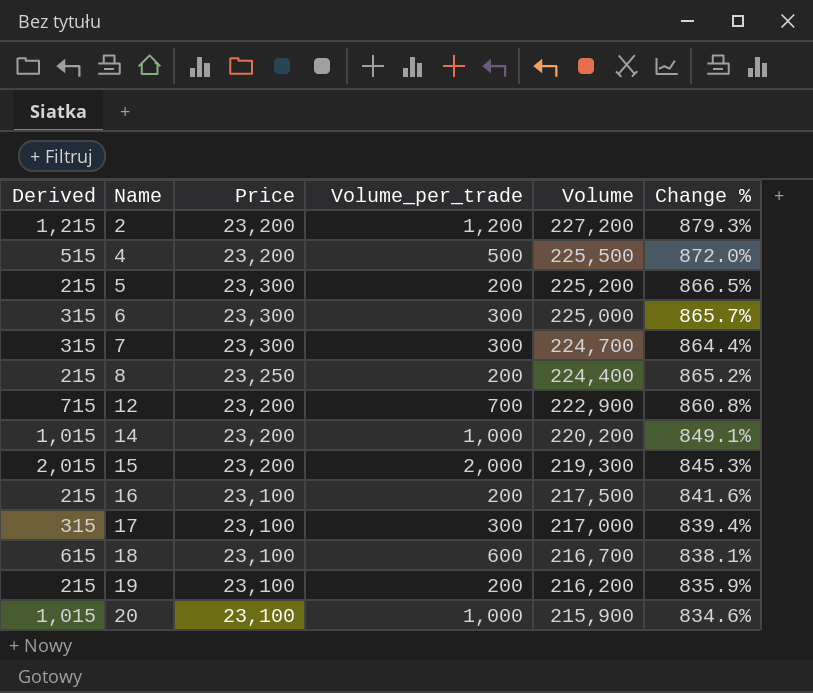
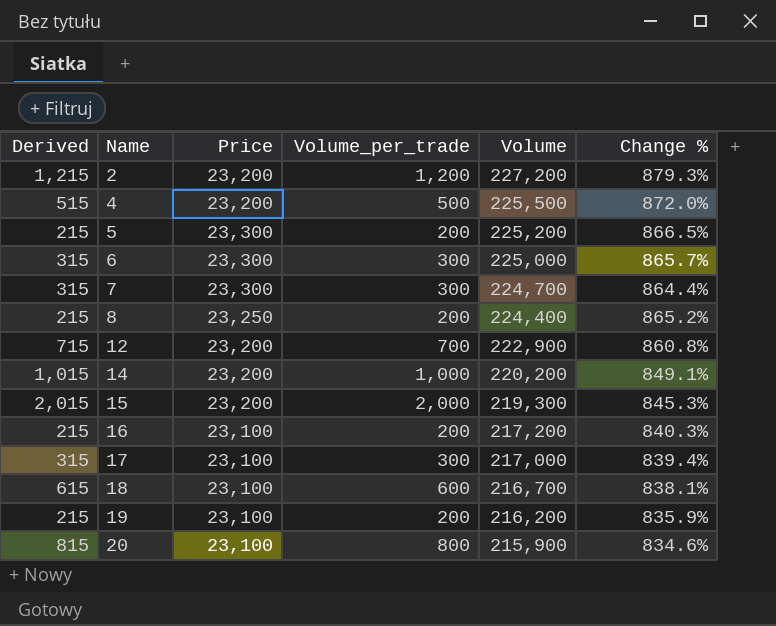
16 | Volume: 217,500 -> 217,200
16 | Change %: 841.6% -> 840.3%
20 | Derived: 1,015 -> 815
20 | Volume_per_trade: 1,000 -> 800

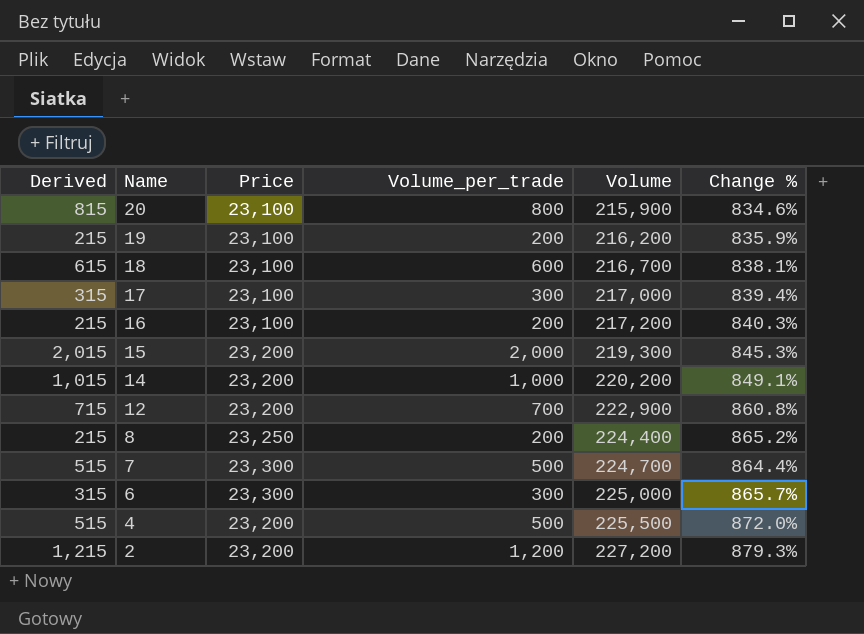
row order: Name ascending -> Name descending
row 5: 215 | 23,300 | 200 | 225,200 | 866.5% -> none
7 | Derived: 315 -> 515
7 | Volume_per_trade: 300 -> 500

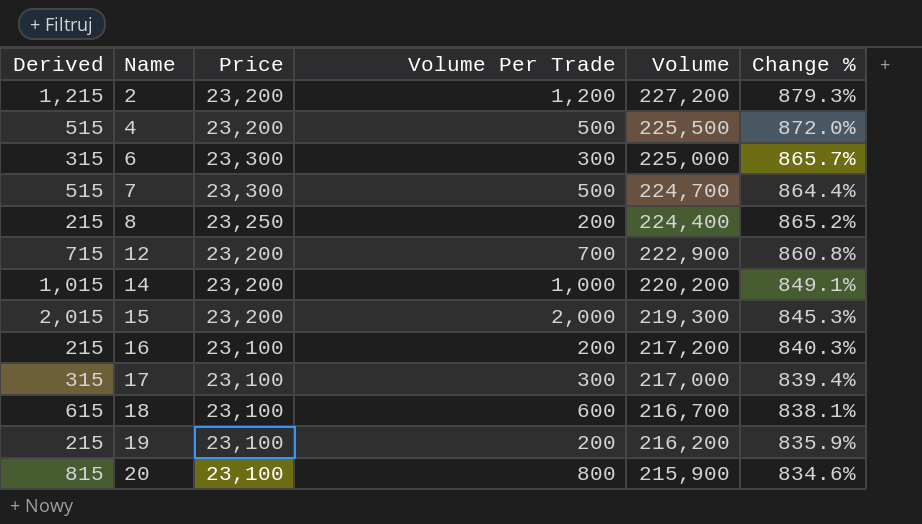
row order: Name descending -> Name ascending
column name: Volume_per_trade -> Volume Per Trade

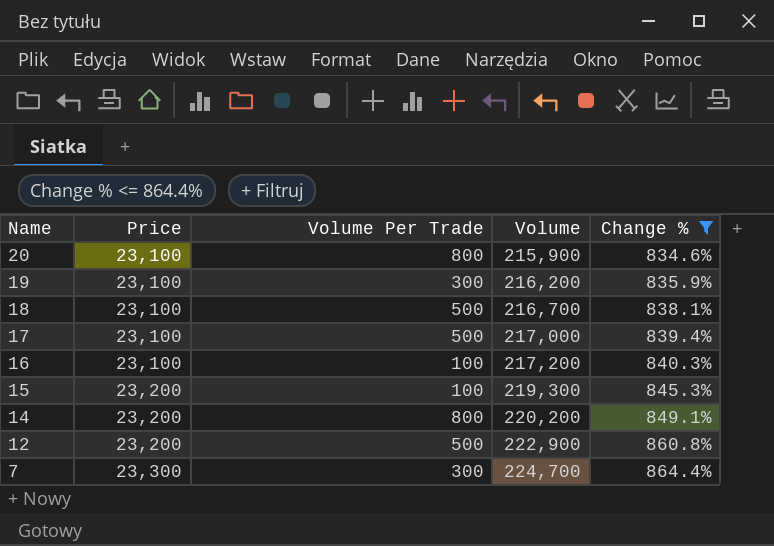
filter: none -> Change % <= 864.4%
row order: Name ascending -> Name descending
column Derived | formula: [Volume Per Trade] + 15 -> none
19 | Volume Per Trade: 200 -> 300
18 | Volume Per Trade: 600 -> 500
17 | Volume Per Trade: 300 -> 500
16 | Volume Per Trade: 200 -> 100
15 | Volume Per Trade: 2,000 -> 100
14 | Volume Per Trade: 1,000 -> 800
12 | Volume Per Trade: 700 -> 500
7 | Volume Per Trade: 500 -> 300

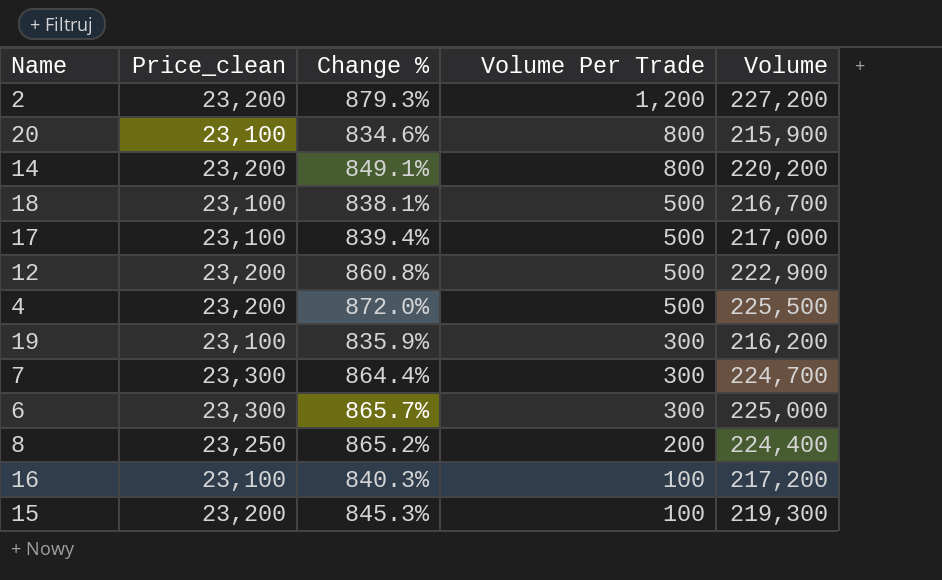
filter: Change % <= 864.4% -> none
row order: Name descending -> Volume Per Trade descending
column name: Price -> Price_clean
column Change % | position: 5 -> 3

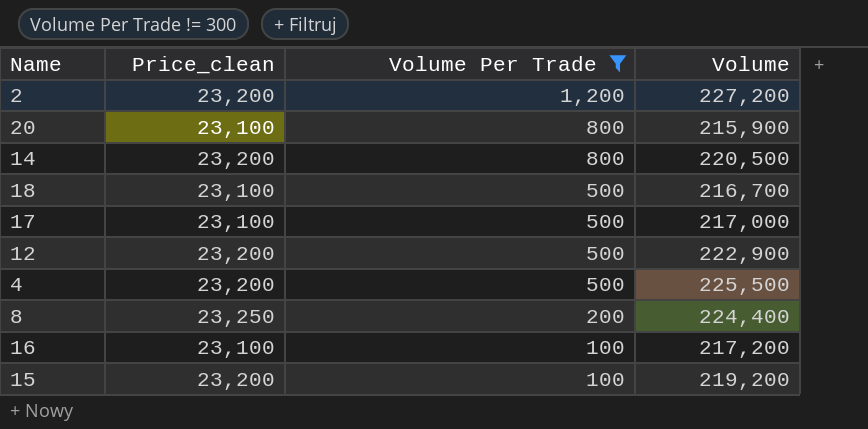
filter: none -> Volume Per Trade != 300
column Change % | formula: ([Volume] - [Price_clean]) / [Price_clean] -> none
14 | Volume: 220,200 -> 220,500
15 | Volume: 219,300 -> 219,200

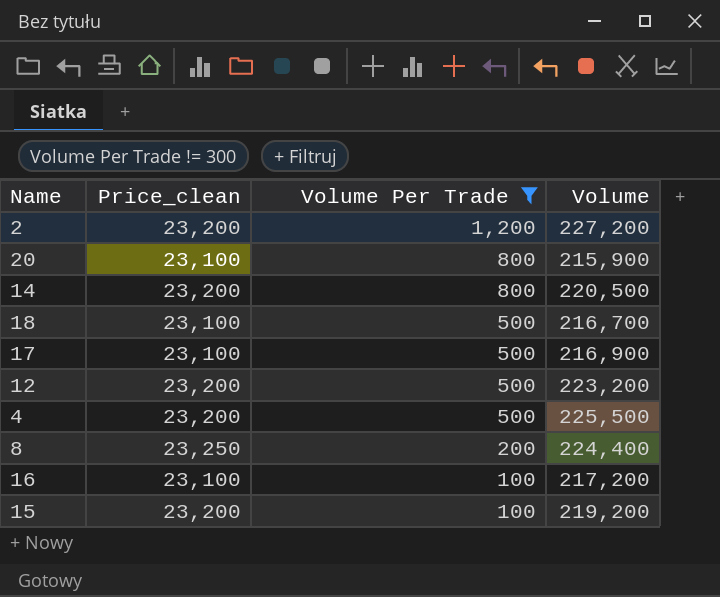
17 | Volume: 217,000 -> 216,900
12 | Volume: 222,900 -> 223,200

